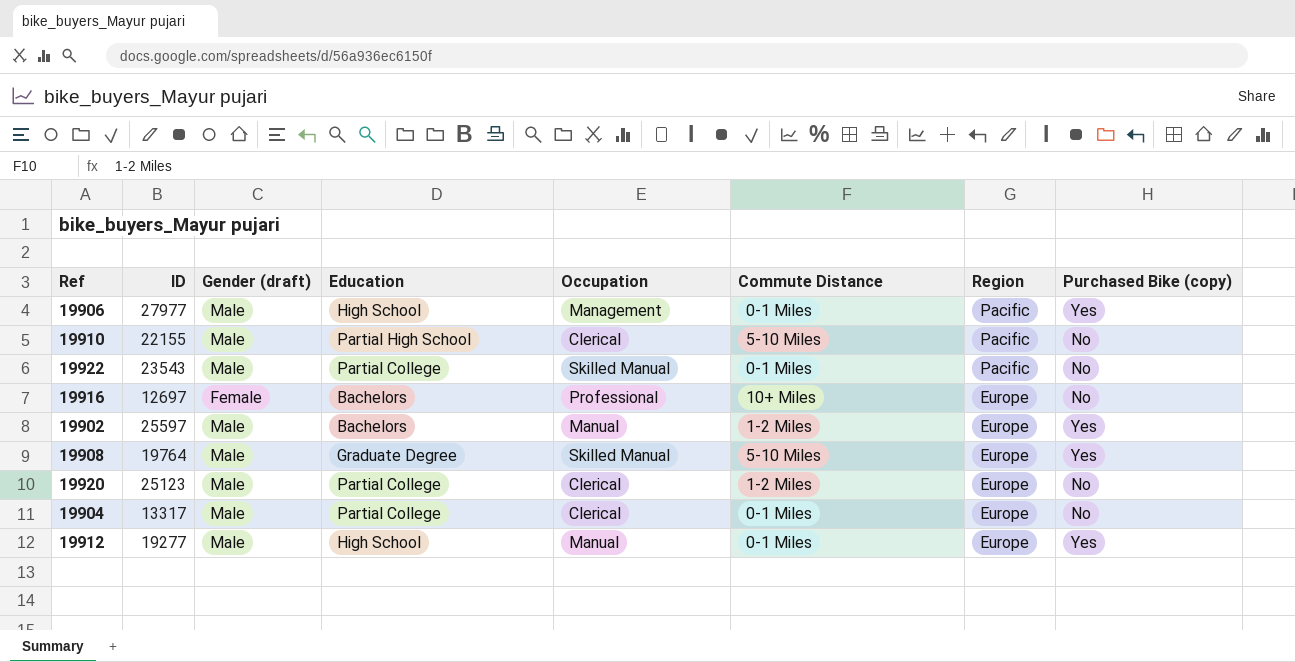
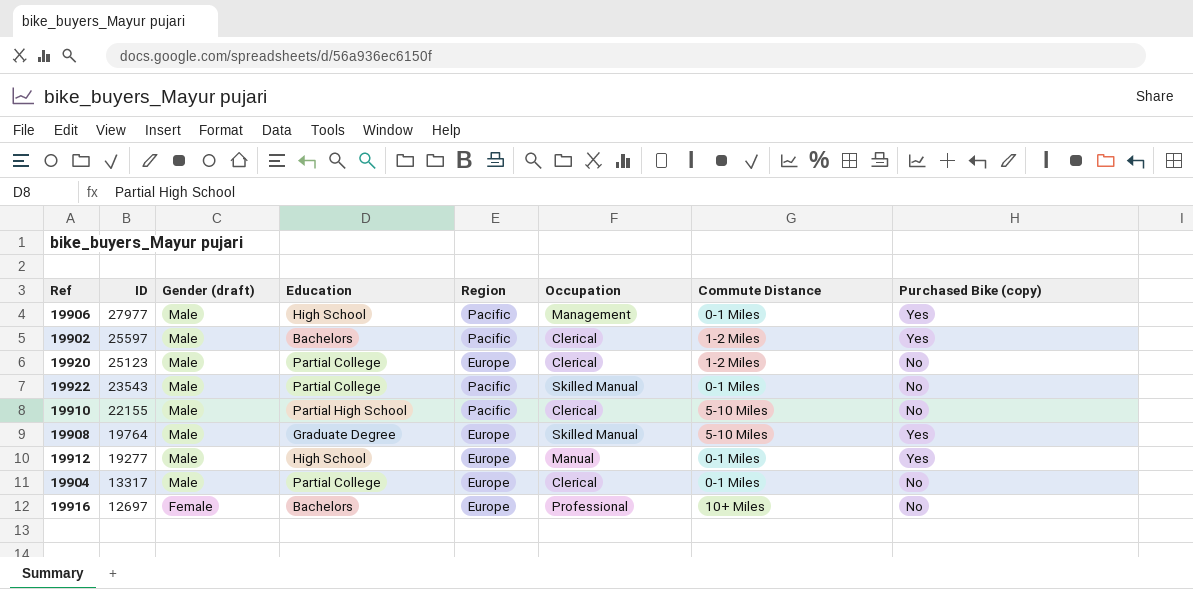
row order: Region descending -> ID descending
column Region | position: 7 -> 5
19902 | Region: Europe -> Pacific
19902 | Occupation: Manual -> Clerical

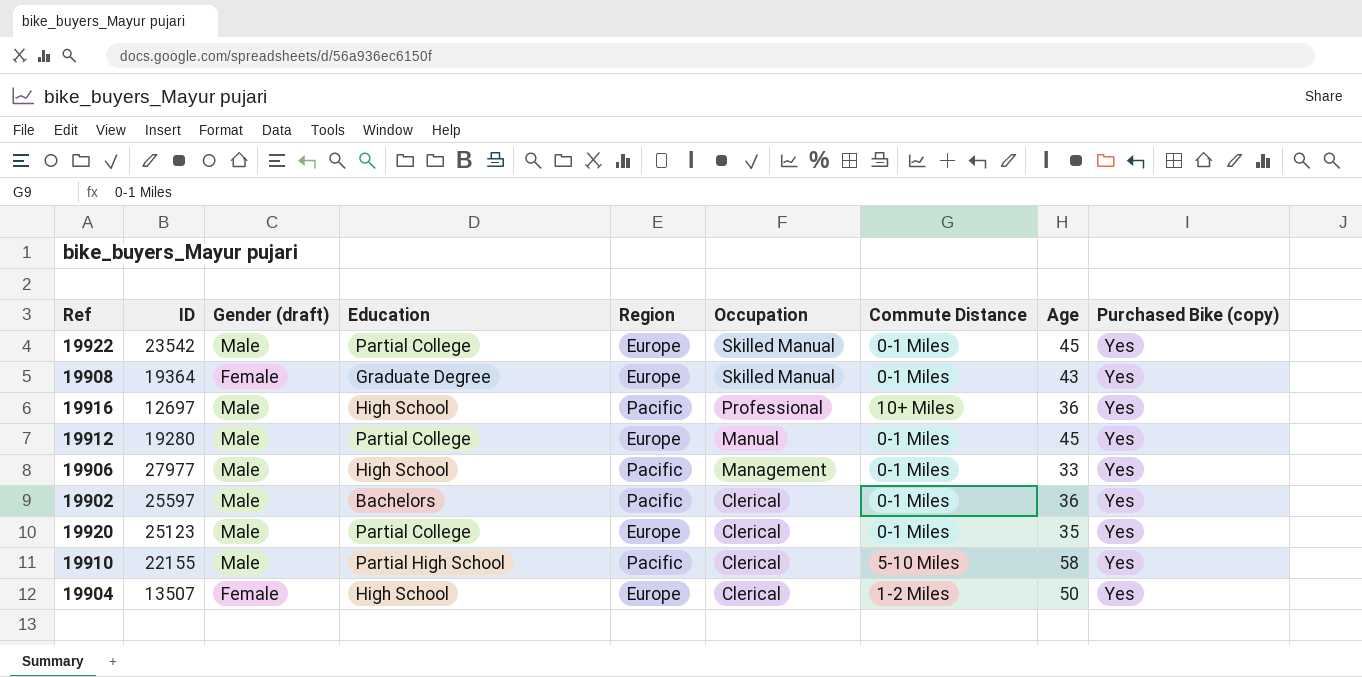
row order: ID descending -> Occupation descending
column Age | position: none -> 8
19922 | ID: 23543 -> 23542
19922 | Region: Pacific -> Europe
19922 | Purchased Bike (copy): No -> Yes
19908 | ID: 19764 -> 19364
19908 | Gender (draft): Male -> Female
19908 | Commute Distance: 5-10 Miles -> 0-1 Miles
19916 | Gender (draft): Female -> Male
19916 | Education: Bachelors -> High School
19916 | Region: Europe -> Pacific
19916 | Purchased Bike (copy): No -> Yes
19912 | ID: 19277 -> 19280
19912 | Education: High School -> Partial College
19902 | Commute Distance: 1-2 Miles -> 0-1 Miles
19920 | Commute Distance: 1-2 Miles -> 0-1 Miles
19920 | Purchased Bike (copy): No -> Yes
19910 | Purchased Bike (copy): No -> Yes
19904 | ID: 13317 -> 13507
19904 | Gender (draft): Male -> Female
19904 | Education: Partial College -> High School
19904 | Commute Distance: 0-1 Miles -> 1-2 Miles
19904 | Purchased Bike (copy): No -> Yes

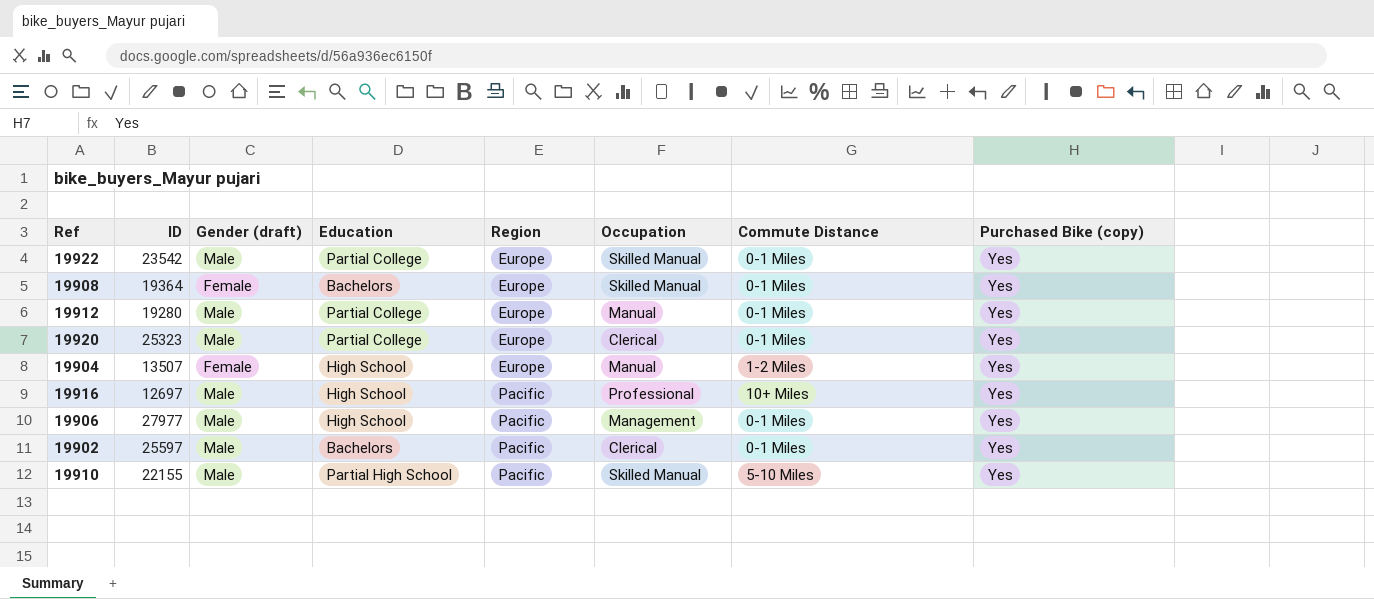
row order: Occupation descending -> Region ascending
column Age | position: 8 -> none
19908 | Education: Graduate Degree -> Bachelors
19920 | ID: 25123 -> 25323
19904 | Occupation: Clerical -> Manual
19910 | Occupation: Clerical -> Skilled Manual

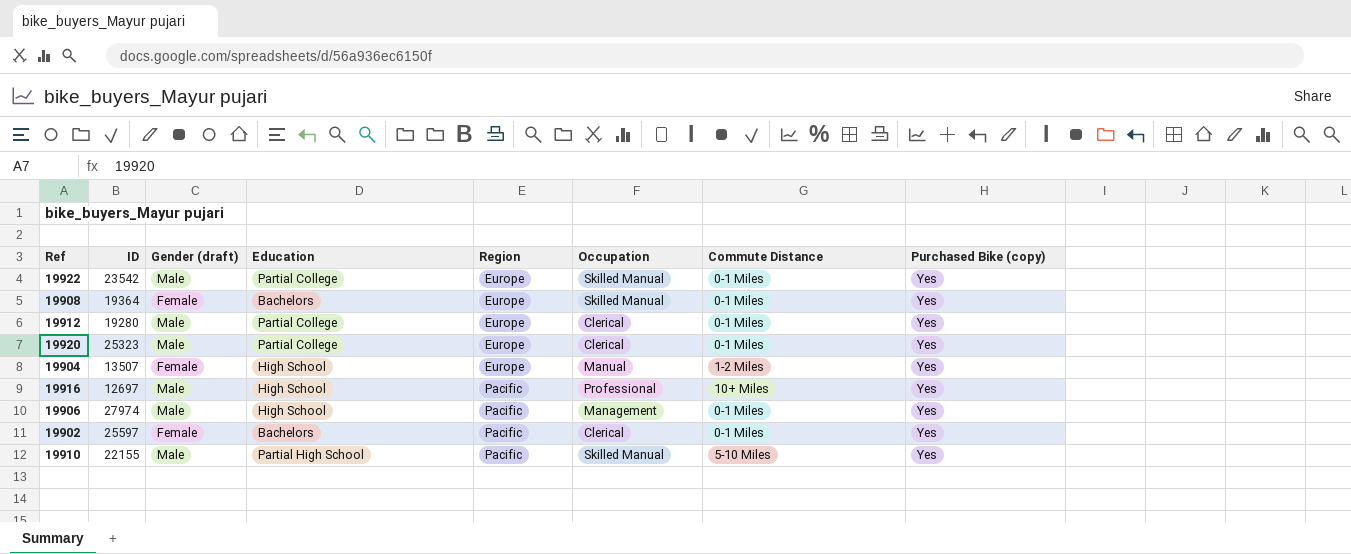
19912 | Occupation: Manual -> Clerical
19906 | ID: 27977 -> 27974
19902 | Gender (draft): Male -> Female

